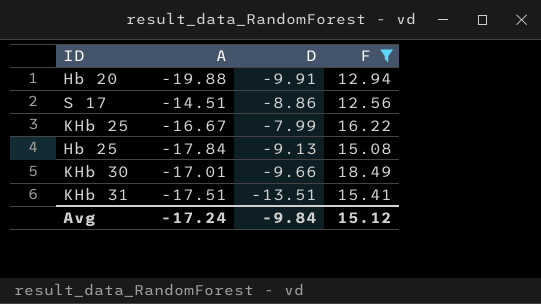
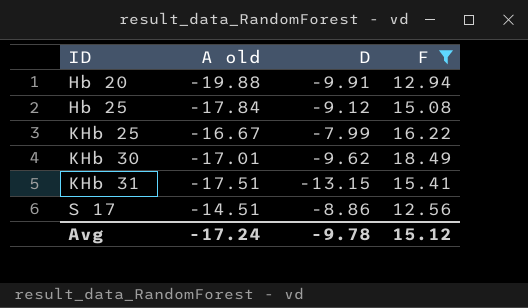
row order: none -> ID ascending
column name: A -> A old
Hb 25 | D: -9.13 -> -9.12
KHb 30 | D: -9.66 -> -9.62
KHb 31 | D: -13.51 -> -13.15
Avg | D: -9.84 -> -9.78

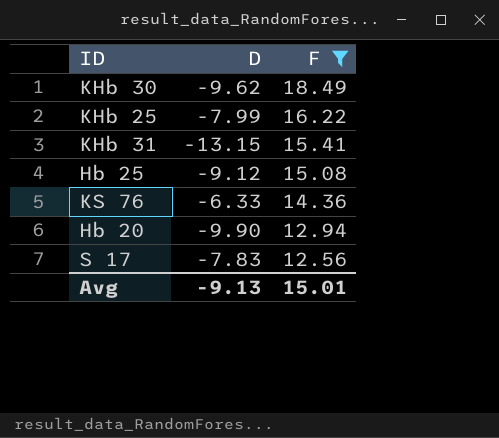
row order: ID ascending -> F descending
column A old | position: 2 -> none
row KS 76: none -> -6.33 | 14.36
Hb 20 | D: -9.91 -> -9.90
S 17 | D: -8.86 -> -7.83
Avg | D: -9.78 -> -9.13
Avg | F: 15.12 -> 15.01

